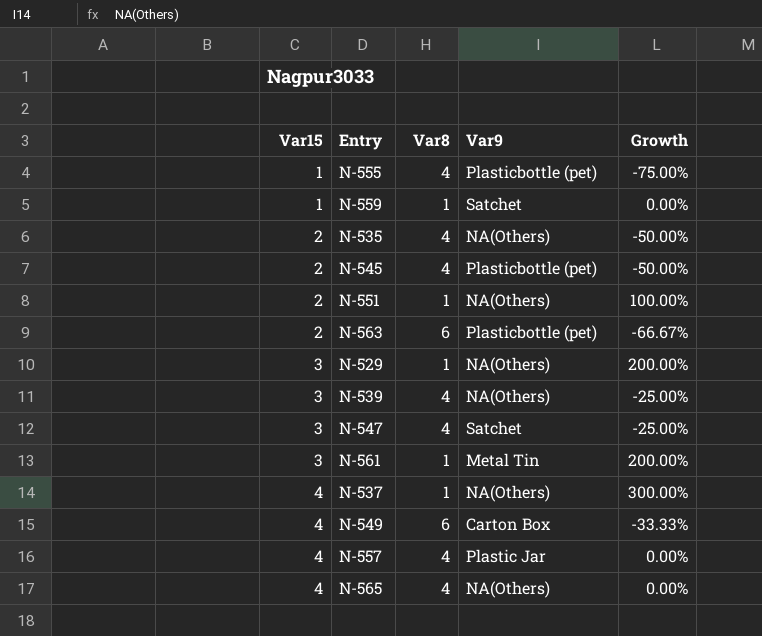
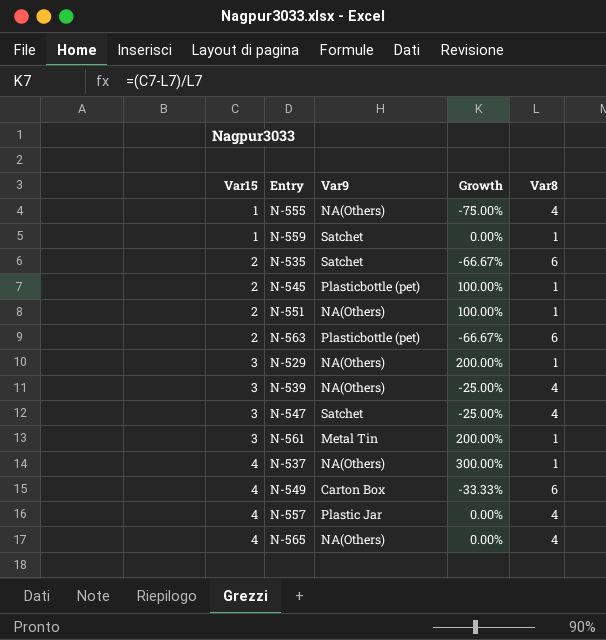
column Var8 | position: 3 -> 5
N-555 | Var9: Plasticbottle (pet) -> NA(Others)
N-535 | Var9: NA(Others) -> Satchet
N-535 | Growth: -50.00% -> -66.67%
N-535 | Var8: 4 -> 6
N-545 | Growth: -50.00% -> 100.00%
N-545 | Var8: 4 -> 1

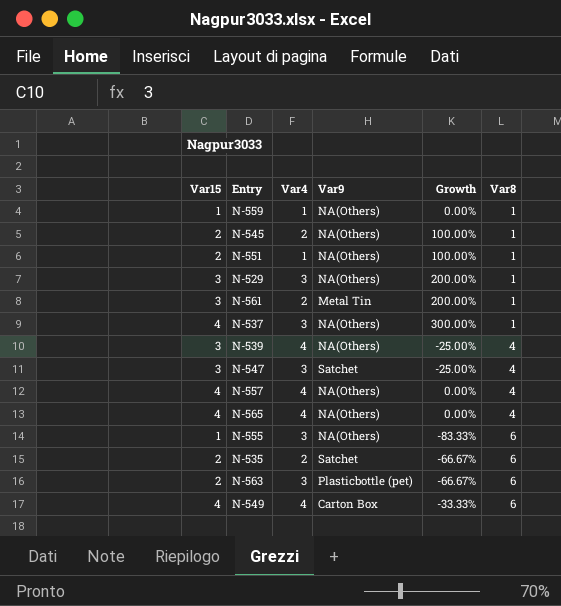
row order: Var15 ascending -> Var8 ascending
column Var4 | position: none -> 3
N-559 | Var9: Satchet -> NA(Others)
N-545 | Var9: Plasticbottle (pet) -> NA(Others)
N-557 | Var9: Plastic Jar -> NA(Others)
N-555 | Growth: -75.00% -> -83.33%
N-555 | Var8: 4 -> 6

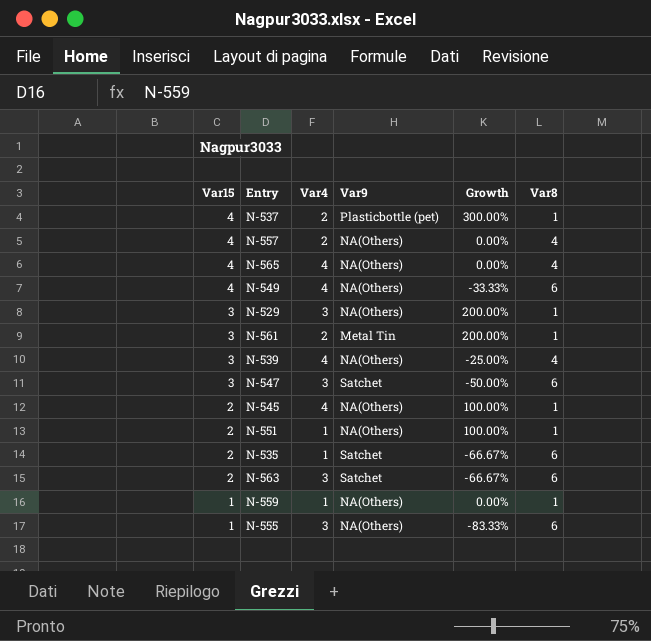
row order: Var8 ascending -> Var15 descending
N-537 | Var4: 3 -> 2
N-537 | Var9: NA(Others) -> Plasticbottle (pet)
N-557 | Var4: 4 -> 2
N-549 | Var9: Carton Box -> NA(Others)
N-547 | Growth: -25.00% -> -50.00%
N-547 | Var8: 4 -> 6
N-545 | Var4: 2 -> 4
N-535 | Var4: 2 -> 1
N-563 | Var9: Plasticbottle (pet) -> Satchet

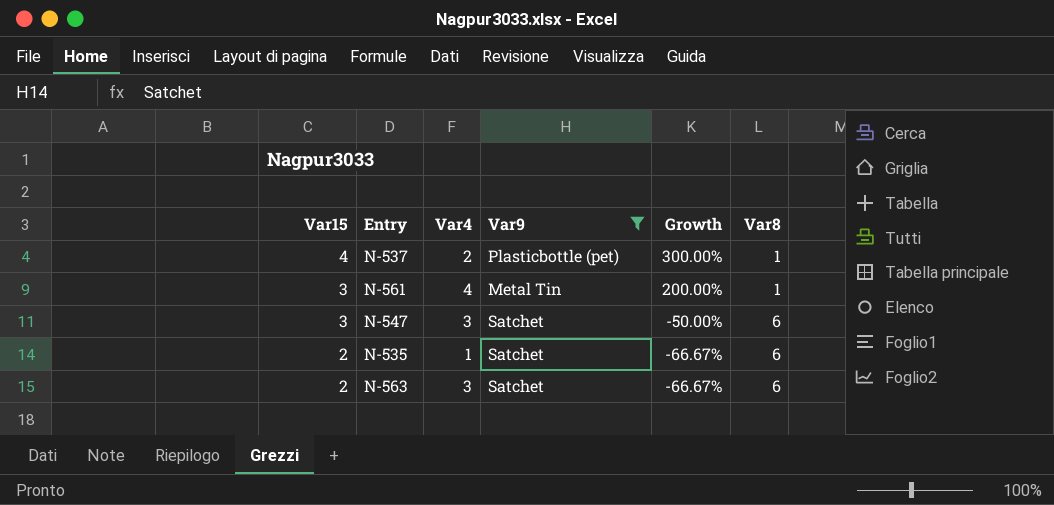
filter: none -> Var9 != NA(Others)
N-561 | Var4: 2 -> 4

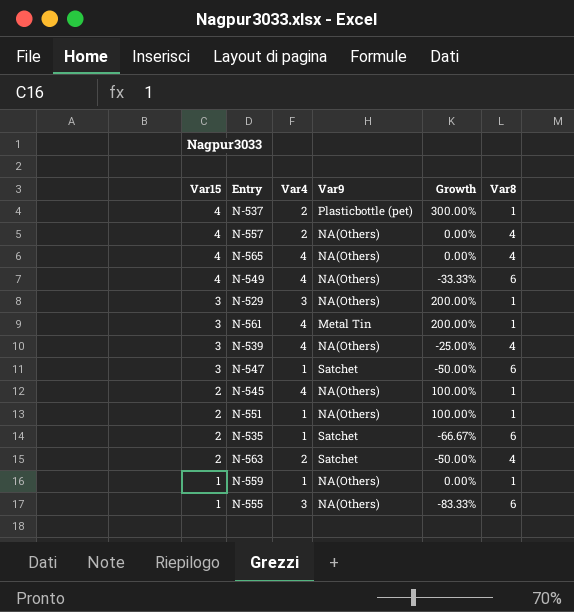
filter: Var9 != NA(Others) -> none
N-547 | Var4: 3 -> 1
N-563 | Var4: 3 -> 2
N-563 | Growth: -66.67% -> -50.00%
N-563 | Var8: 6 -> 4

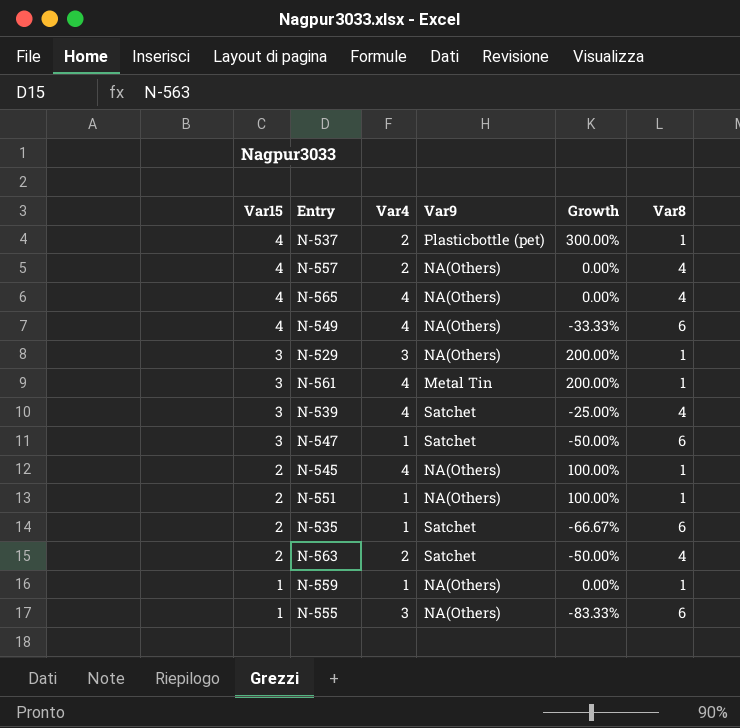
N-539 | Var9: NA(Others) -> Satchet

